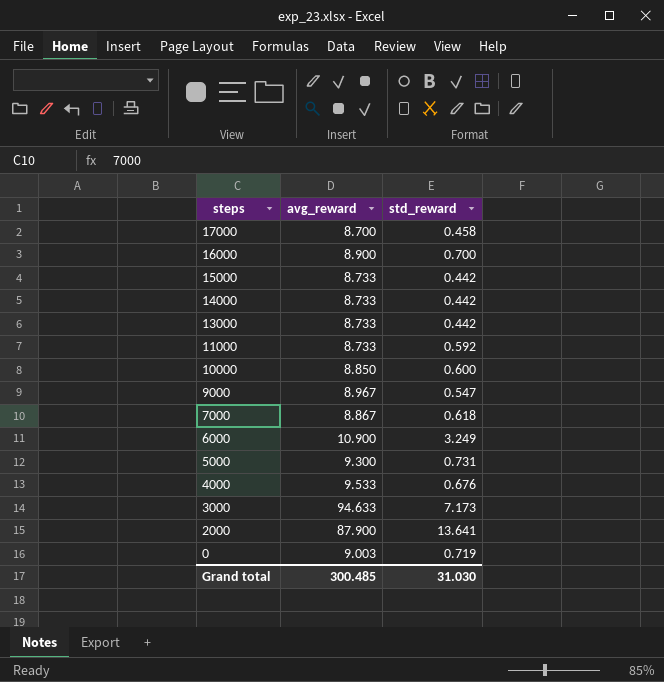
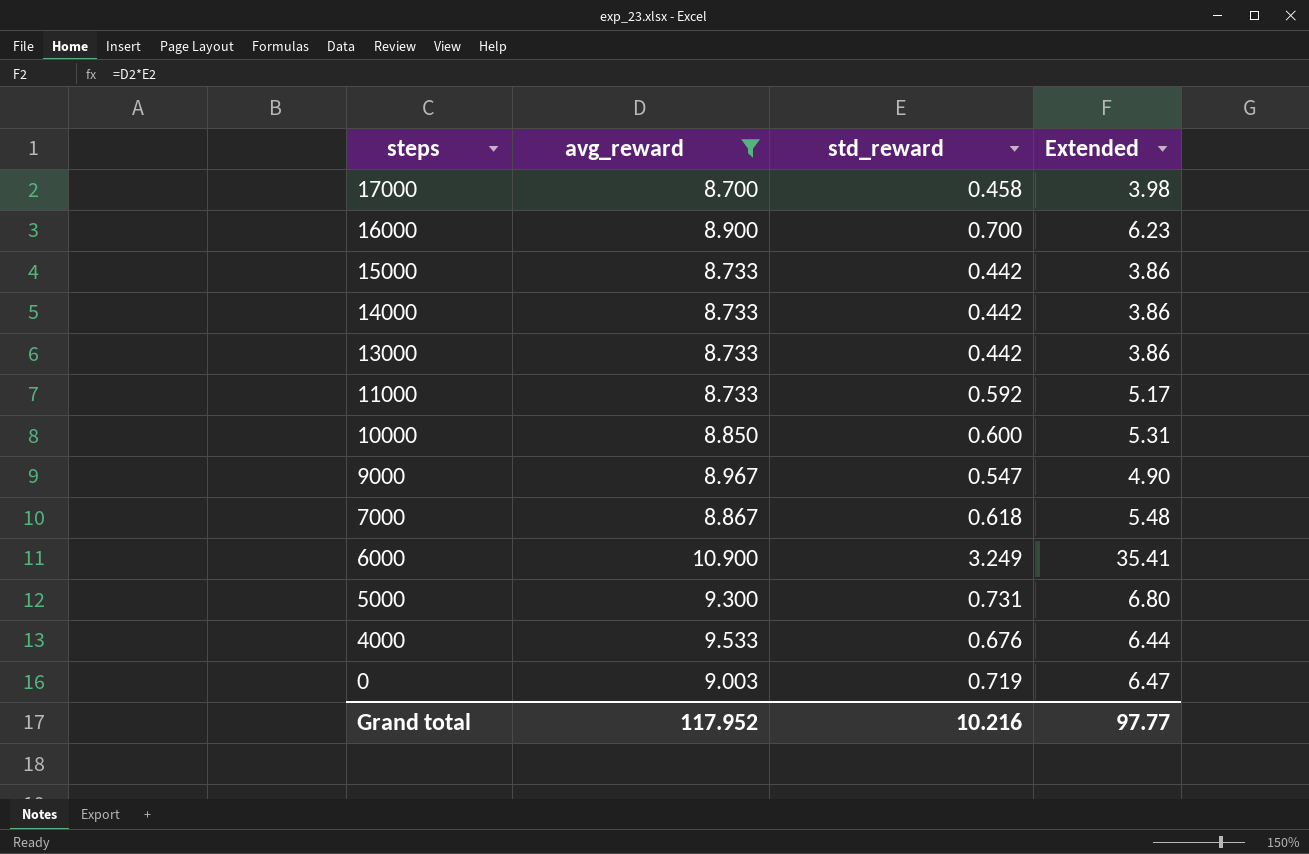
filter: none -> avg_reward <= 10.900
column Extended | formula: none -> [avg_reward] * [std_reward]
Grand total | avg_reward: 300.485 -> 117.952
Grand total | std_reward: 31.030 -> 10.216

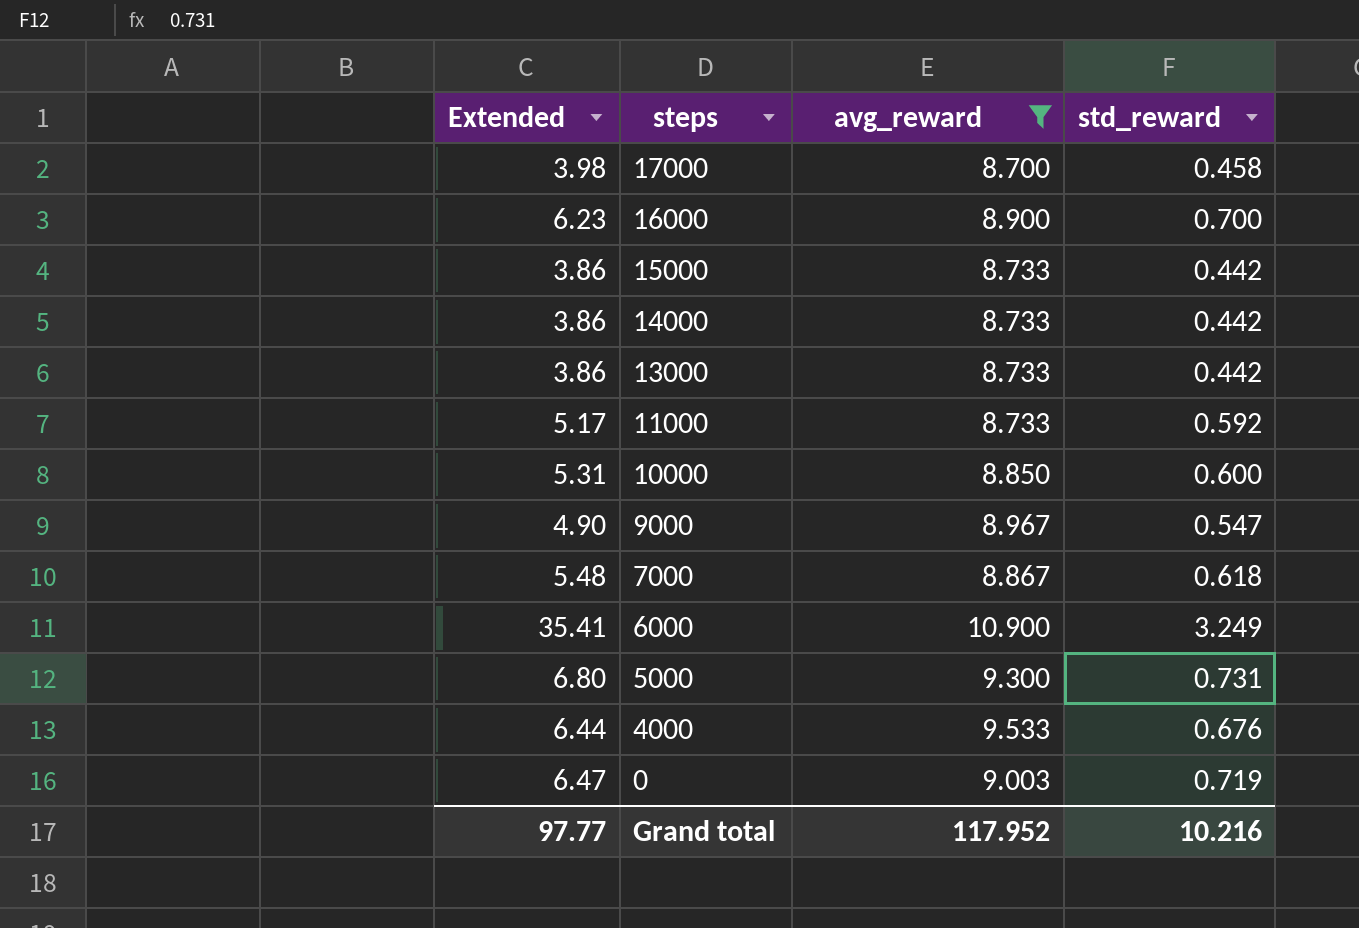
column Extended | position: 4 -> 1

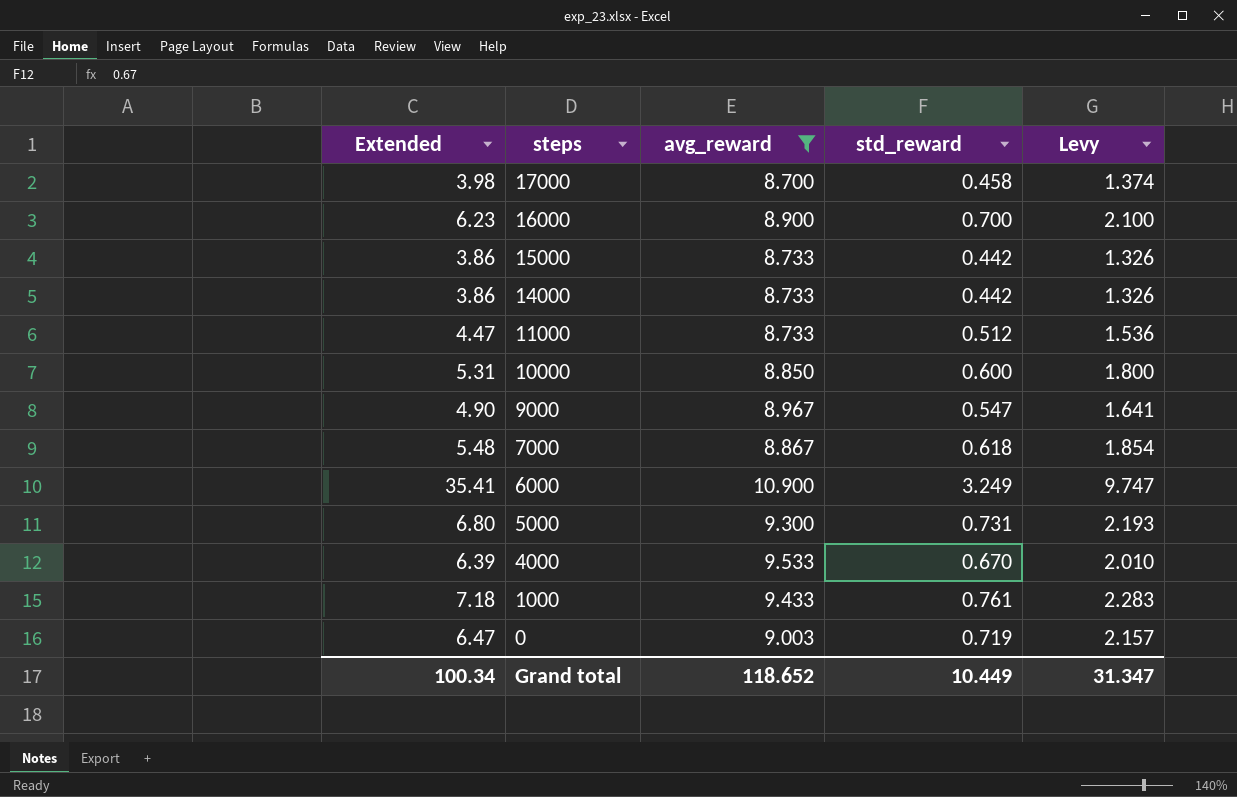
column Levy | formula: none -> [std_reward] * 3
row 13000: 3.86 | 8.733 | 0.442 -> none
11000 | Extended: 5.17 -> 4.47
11000 | std_reward: 0.592 -> 0.512
4000 | Extended: 6.44 -> 6.39
4000 | std_reward: 0.676 -> 0.670
row 1000: none -> 7.18 | 9.433 | 0.761 | 2.283
Grand total | Extended: 97.77 -> 100.34
Grand total | avg_reward: 117.952 -> 118.652
Grand total | std_reward: 10.216 -> 10.449

